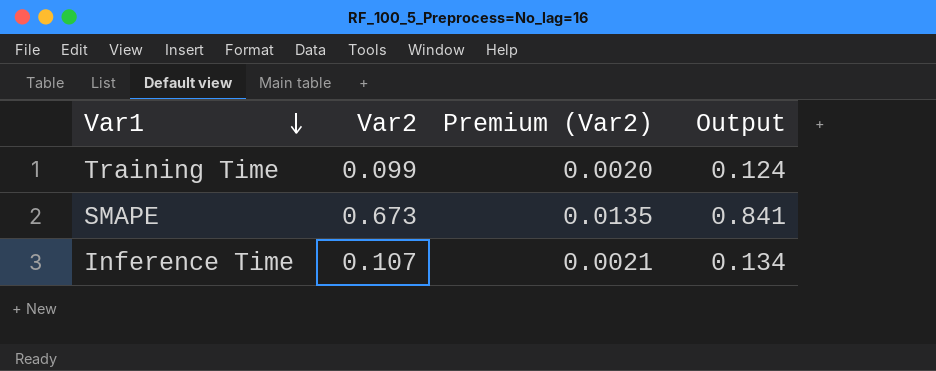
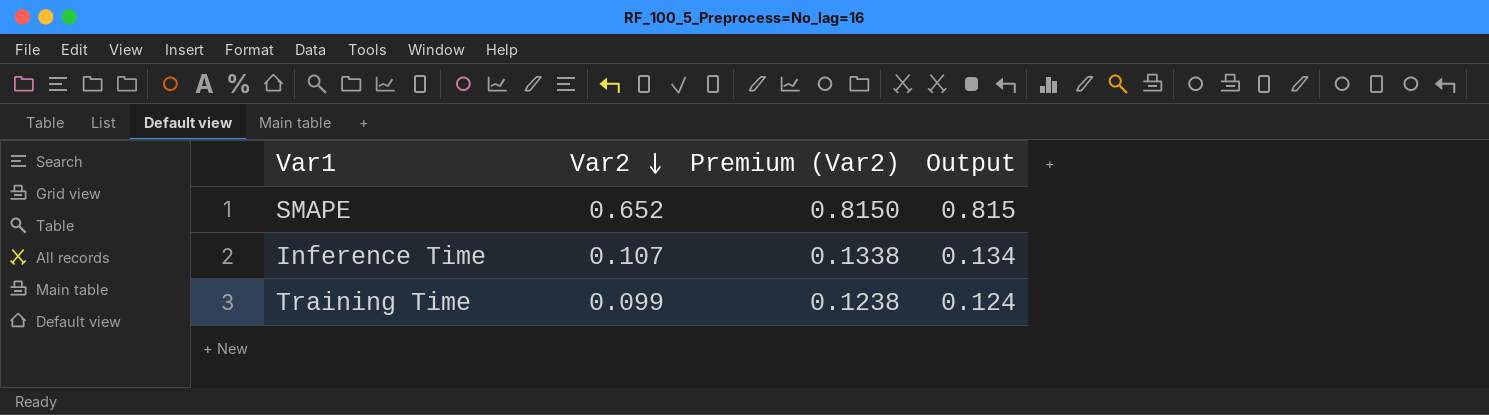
row order: Var1 descending -> Var2 descending
column Premium (Var2) | formula: [Var2] * 0.02 -> [Var2] * 1.25
SMAPE | Var2: 0.673 -> 0.652
SMAPE | Output: 0.841 -> 0.815

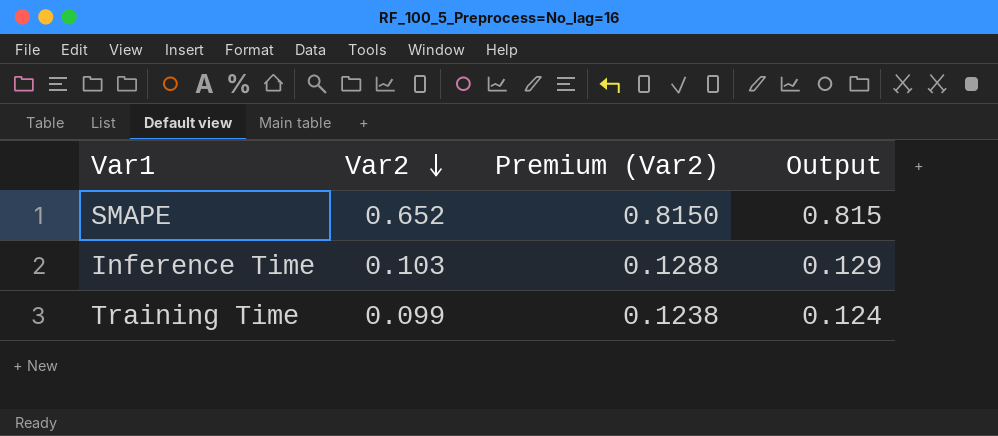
Inference Time | Var2: 0.107 -> 0.103
Inference Time | Premium (Var2): 0.1338 -> 0.1288
Inference Time | Output: 0.134 -> 0.129

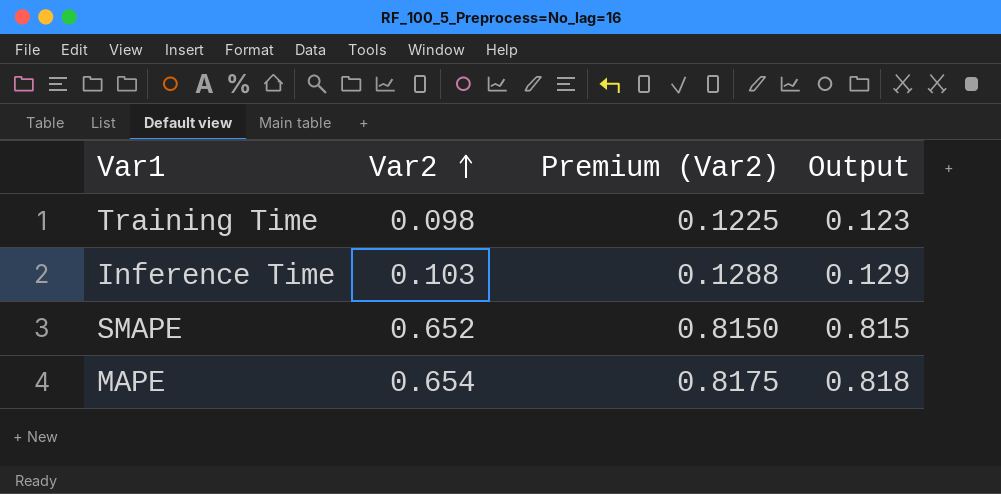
row order: Var2 descending -> Var2 ascending
Training Time | Var2: 0.099 -> 0.098
Training Time | Premium (Var2): 0.1238 -> 0.1225
Training Time | Output: 0.124 -> 0.123
row MAPE: none -> 0.654 | 0.8175 | 0.818

